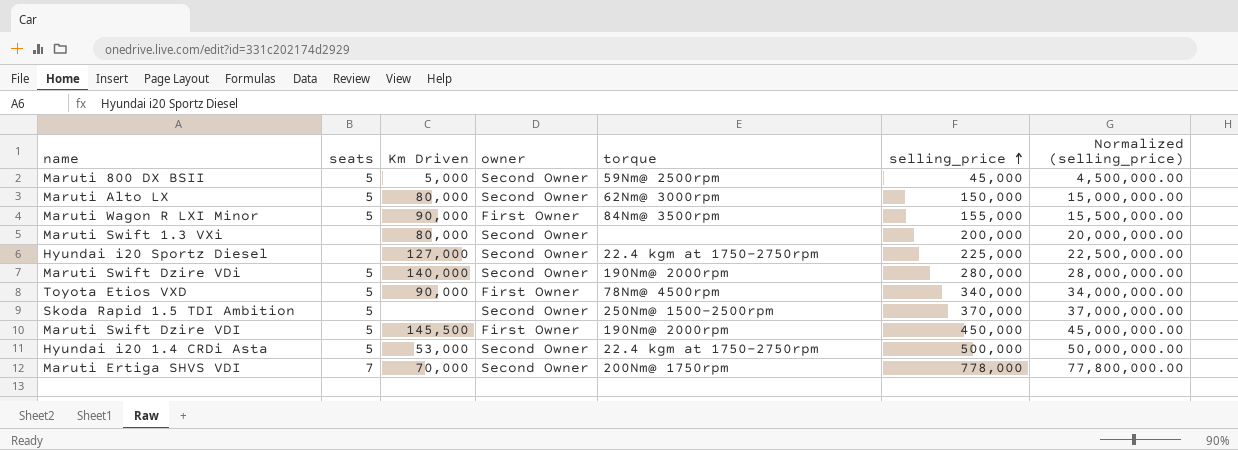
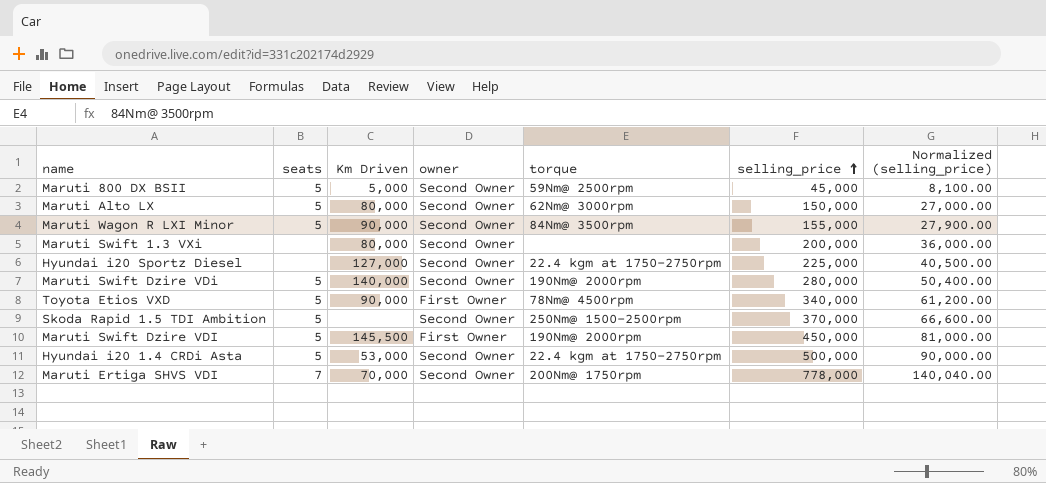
column Normalized (selling_price) | formula: [selling_price] * 100 -> [selling_price] * 0.18
Maruti Wagon R LXI Minor | owner: First Owner -> Second Owner

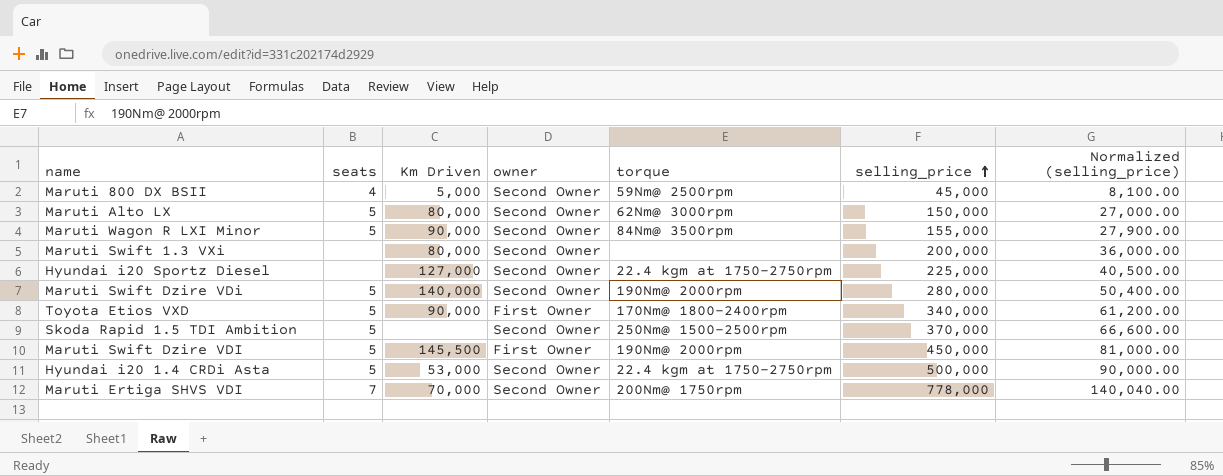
Maruti 800 DX BSII | seats: 5 -> 4
Toyota Etios VXD | torque: 78Nm@ 4500rpm -> 170Nm@ 1800-2400rpm

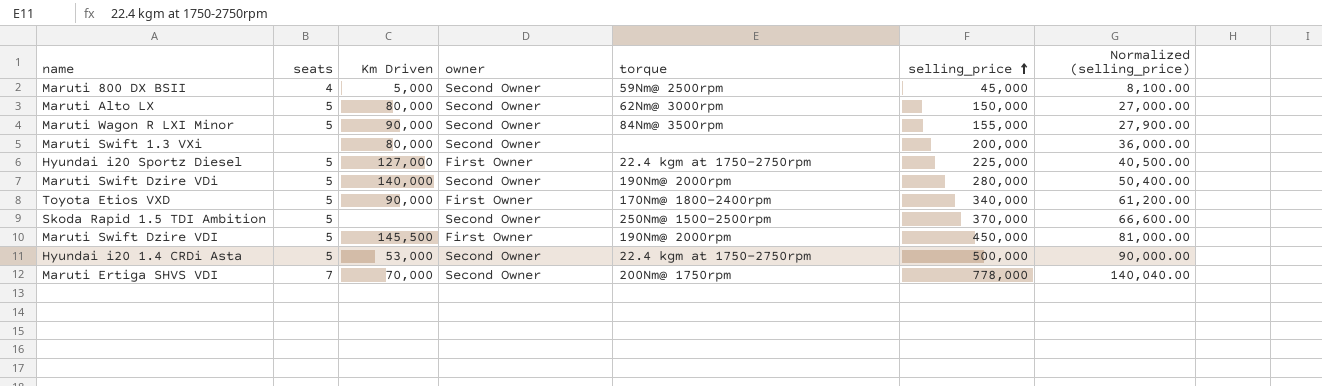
Hyundai i20 Sportz Diesel | seats: none -> 5
Hyundai i20 Sportz Diesel | owner: Second Owner -> First Owner

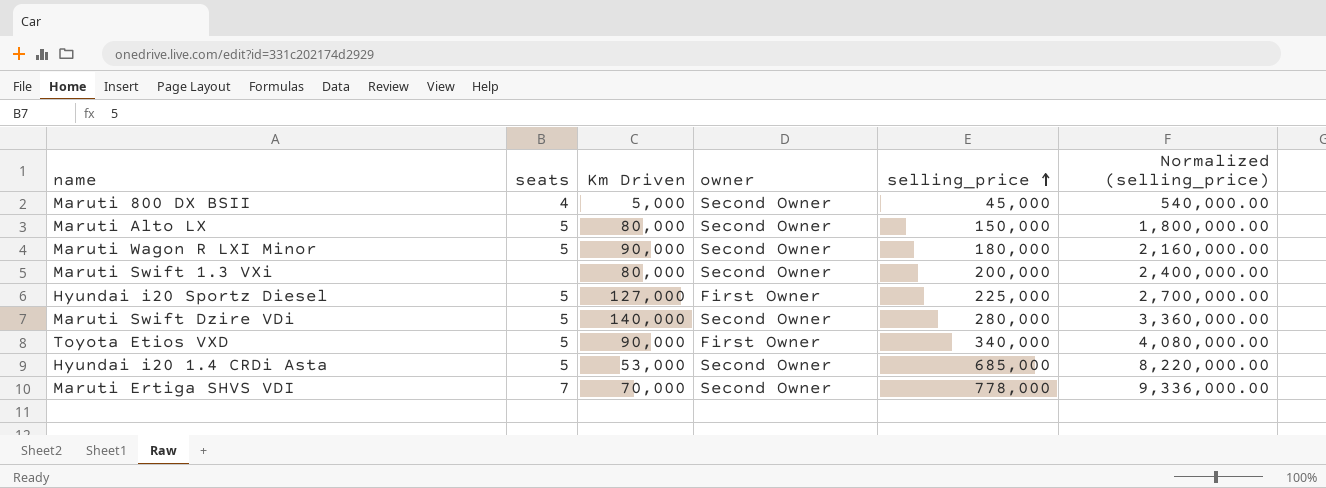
column torque | position: 5 -> none
column Normalized (selling_price) | formula: [selling_price] * 0.18 -> [selling_price] * 12
row Skoda Rapid 1.5 TDI Ambition: 5 | none | Second Owner | 250Nm@ 1500-2500rpm | 370,000 | 66,600.00 -> none
row Maruti Swift Dzire VDI: 5 | 145,500 | First Owner | 190Nm@ 2000rpm | 450,000 | 81,000.00 -> none
Maruti Wagon R LXI Minor | selling_price: 155,000 -> 180,000
Hyundai i20 1.4 CRDi Asta | selling_price: 500,000 -> 685,000

